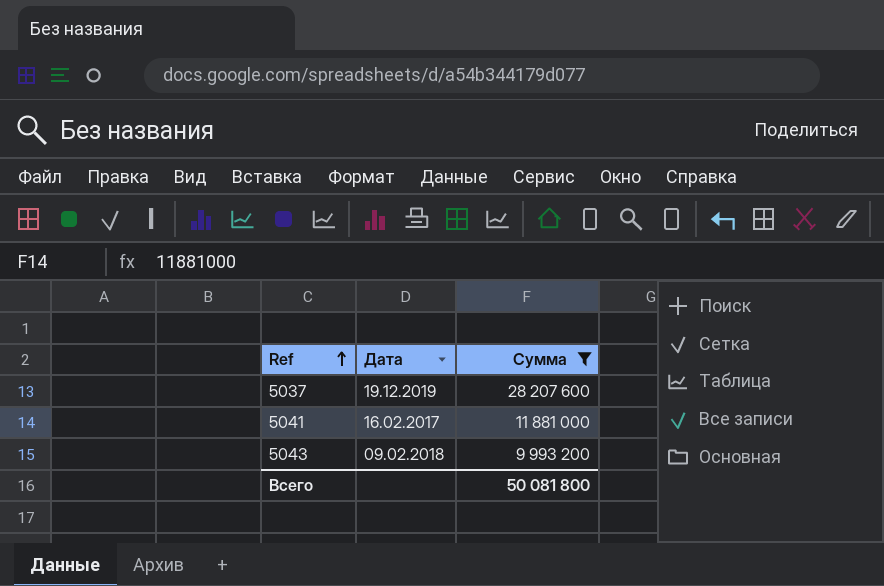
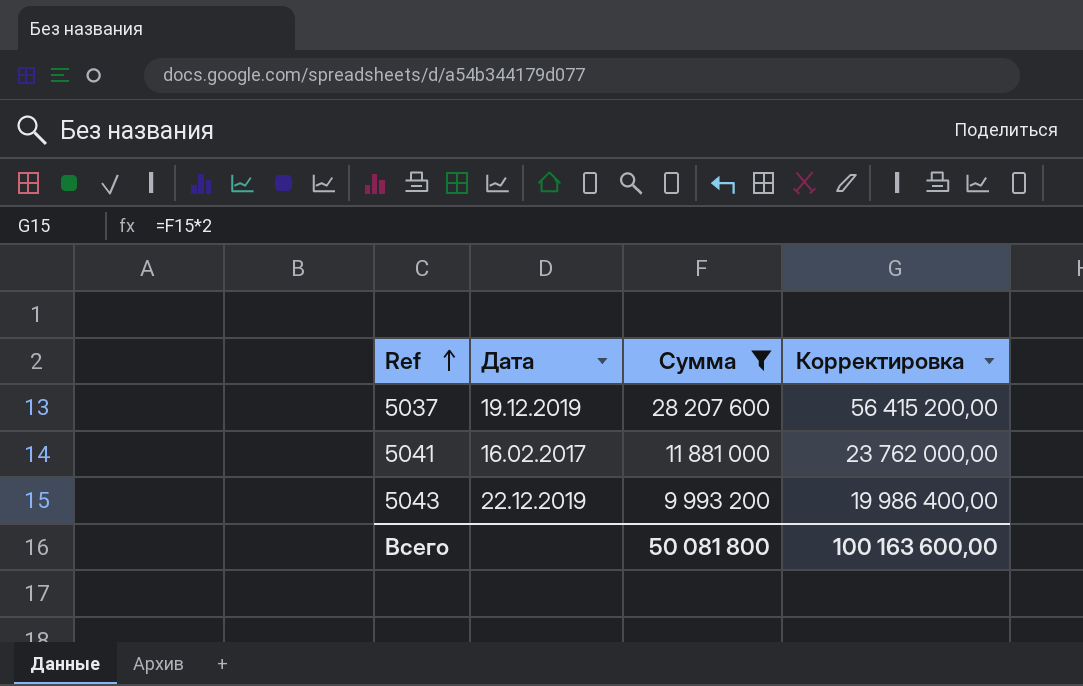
column Корректировка | formula: none -> [Сумма] * 2
5043 | Дата: 09.02.2018 -> 22.12.2019

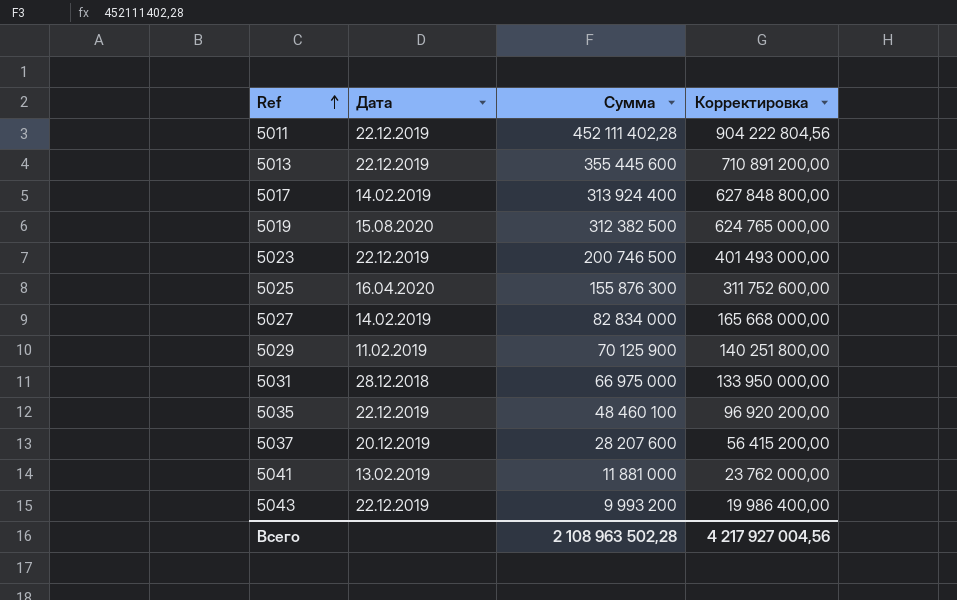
filter: Сумма <= 28 207 600 -> none
5037 | Дата: 19.12.2019 -> 20.12.2019
5041 | Дата: 16.02.2017 -> 13.02.2019
Всего | Сумма: 50 081 800 -> 2 108 963 502,28
Всего | Корректировка: 100 163 600,00 -> 4 217 927 004,56

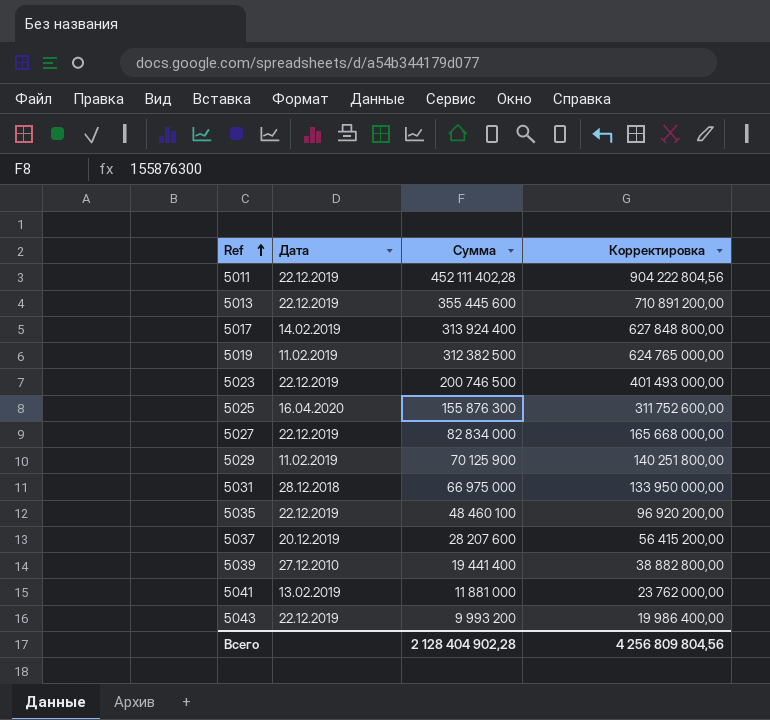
5019 | Дата: 15.08.2020 -> 11.02.2019
5027 | Дата: 14.02.2019 -> 22.12.2019
row 5039: none -> 27.12.2010 | 19 441 400 | 38 882 800,00
Всего | Сумма: 2 108 963 502,28 -> 2 128 404 902,28
Всего | Корректировка: 4 217 927 004,56 -> 4 256 809 804,56

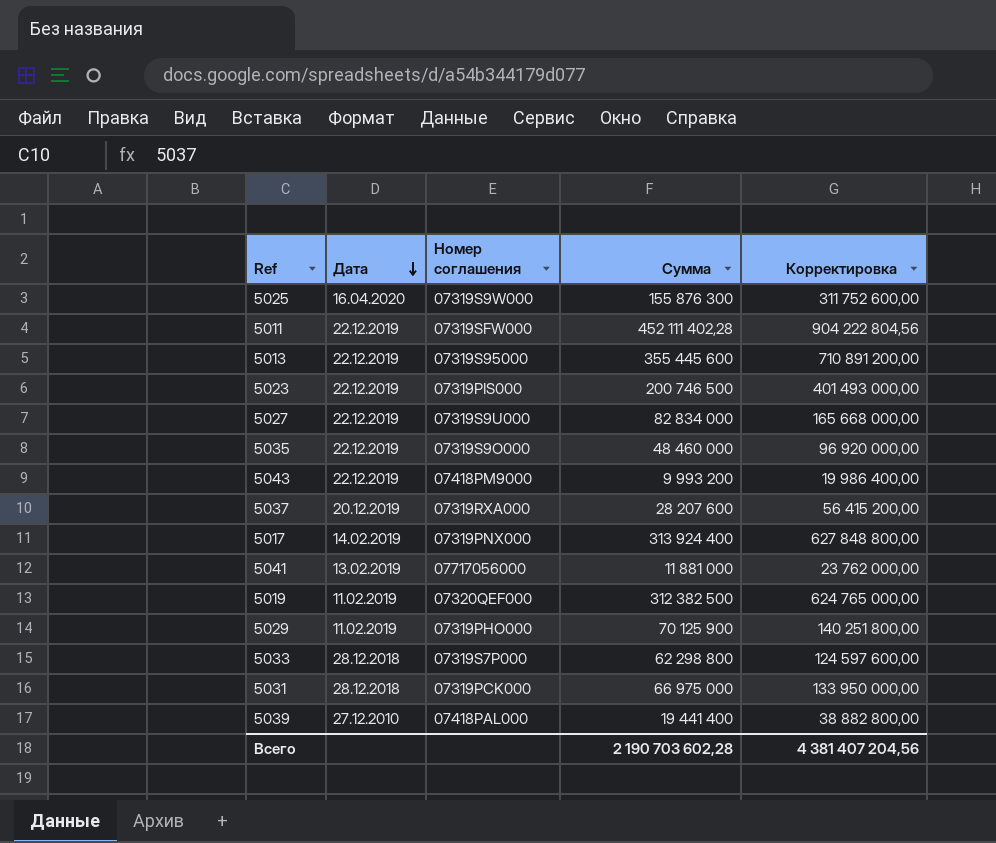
row order: Ref ascending -> Дата descending
column Номер соглашения | position: none -> 3
5035 | Сумма: 48 460 100 -> 48 460 000
5035 | Корректировка: 96 920 200,00 -> 96 920 000,00
row 5033: none -> 28.12.2018 | 07319S7P000 | 62 298 800 | 124 597 600,00
Всего | Сумма: 2 128 404 902,28 -> 2 190 703 602,28
Всего | Корректировка: 4 256 809 804,56 -> 4 381 407 204,56

